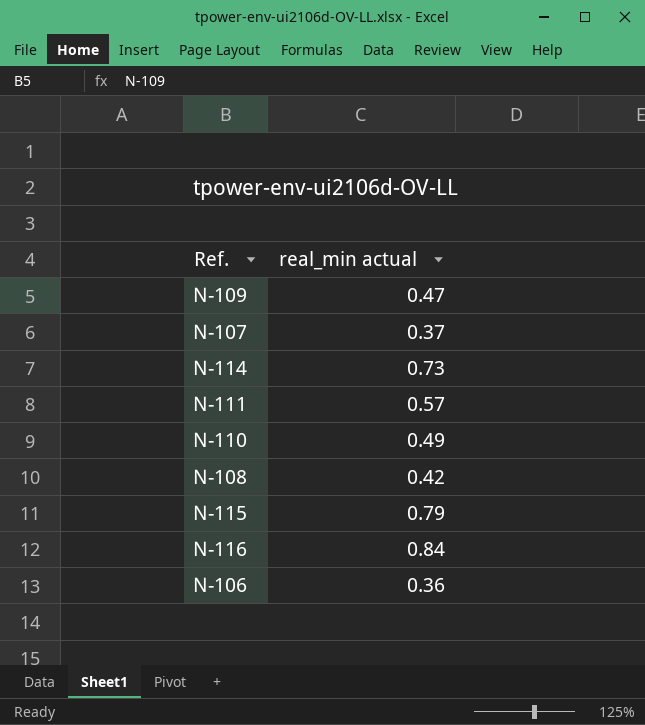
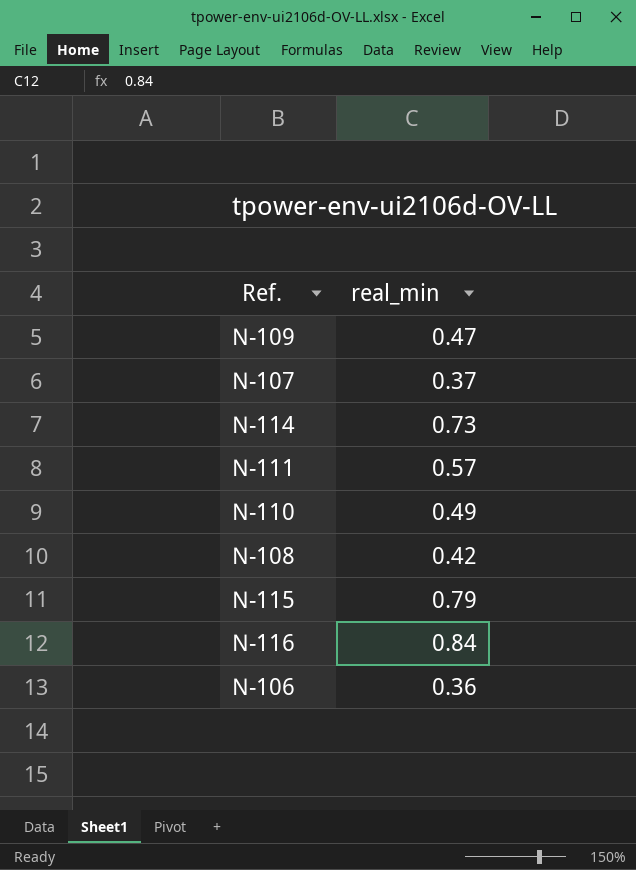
column name: real_min actual -> real_min

